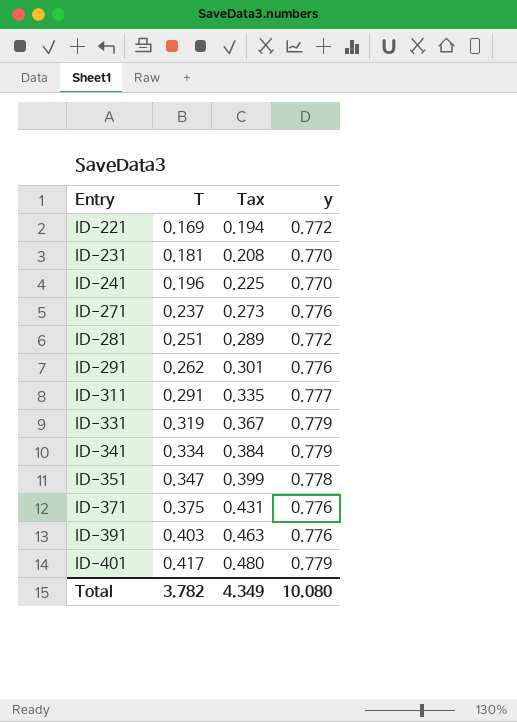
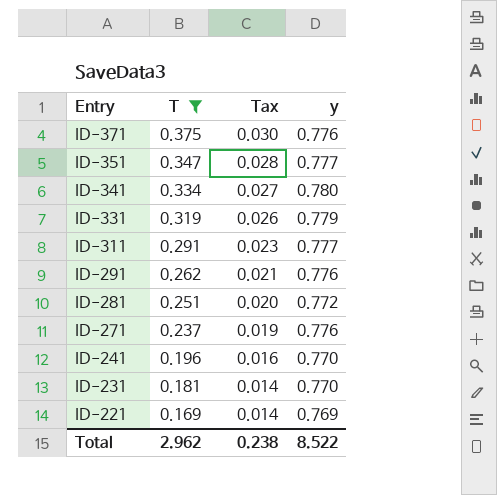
filter: none -> T <= 0.375
row order: Entry ascending -> Entry descending
column Tax | formula: [T] * 1.15 -> [T] * 0.08
ID-351 | y: 0.778 -> 0.777
ID-341 | y: 0.779 -> 0.780
ID-221 | y: 0.772 -> 0.769
Total | T: 3.782 -> 2.962
Total | Tax: 4.349 -> 0.238
Total | y: 10.080 -> 8.522

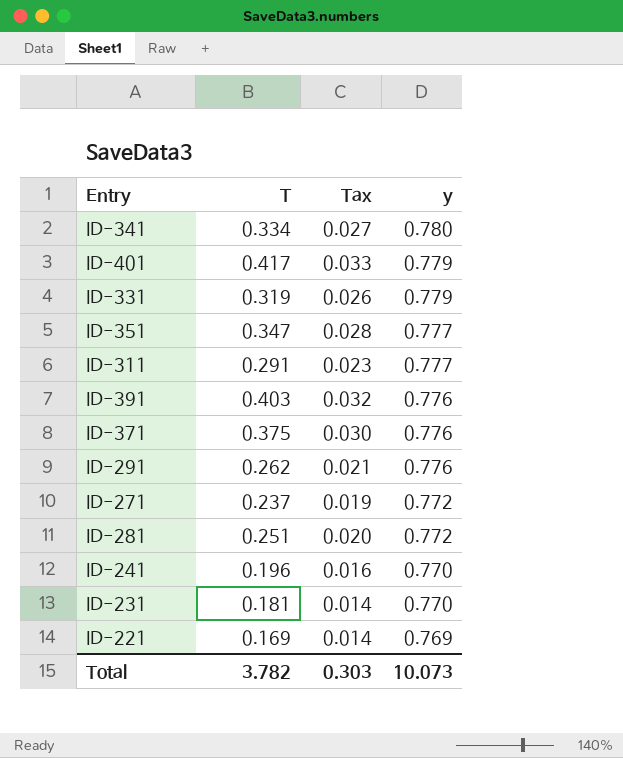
filter: T <= 0.375 -> none
row order: Entry descending -> y descending
ID-271 | y: 0.776 -> 0.772
Total | T: 2.962 -> 3.782
Total | Tax: 0.238 -> 0.303
Total | y: 8.522 -> 10.073

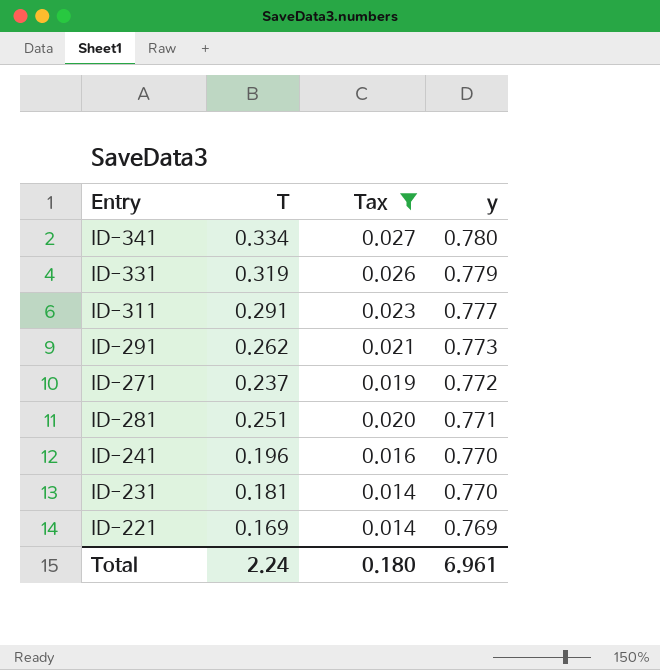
filter: none -> Tax <= 0.027
ID-291 | y: 0.776 -> 0.773
ID-281 | y: 0.772 -> 0.771
Total | T: 3.782 -> 2.24
Total | Tax: 0.303 -> 0.180
Total | y: 10.073 -> 6.961

